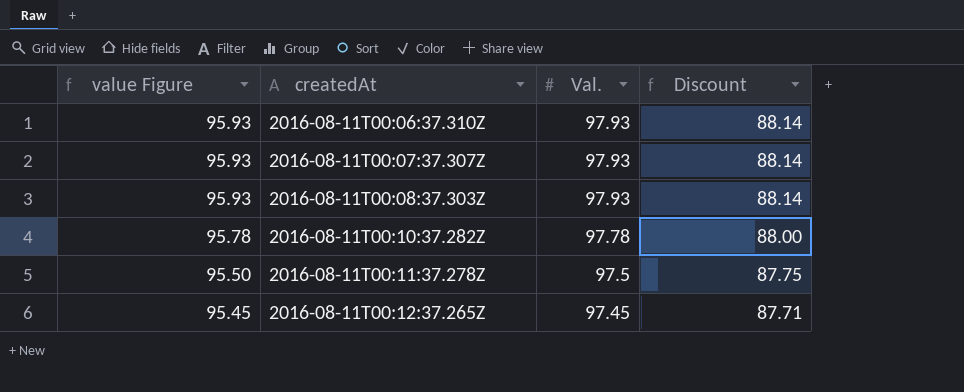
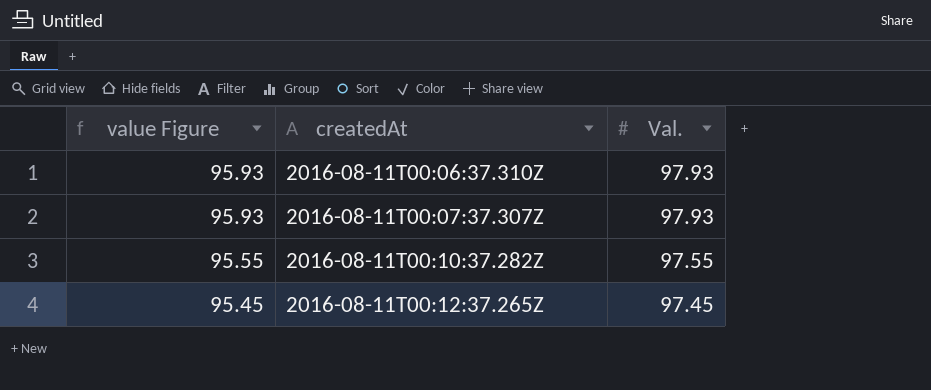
column Discount | formula: [Val.] * 0.9 -> none
row 2016-08-11T00:08:37.303Z: 95.93 | 97.93 | 88.14 -> none
row 2016-08-11T00:11:37.278Z: 95.50 | 97.5 | 87.75 -> none
2016-08-11T00:10:37.282Z | value Figure: 95.78 -> 95.55
2016-08-11T00:10:37.282Z | Val.: 97.78 -> 97.55

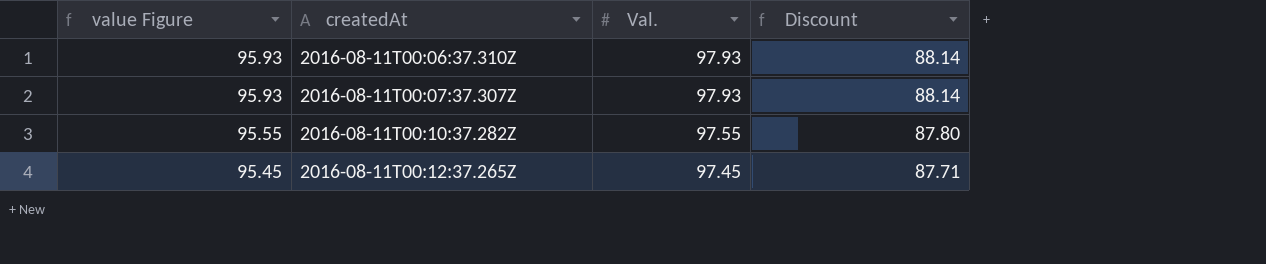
column Discount | formula: none -> [Val.] * 0.9

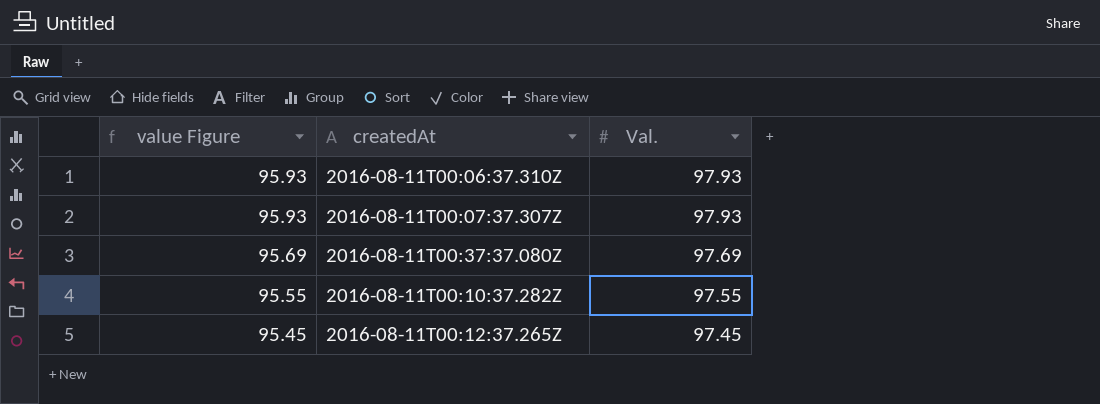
column Discount | formula: [Val.] * 0.9 -> none
row 2016-08-11T00:37:37.080Z: none -> 95.69 | 97.69

